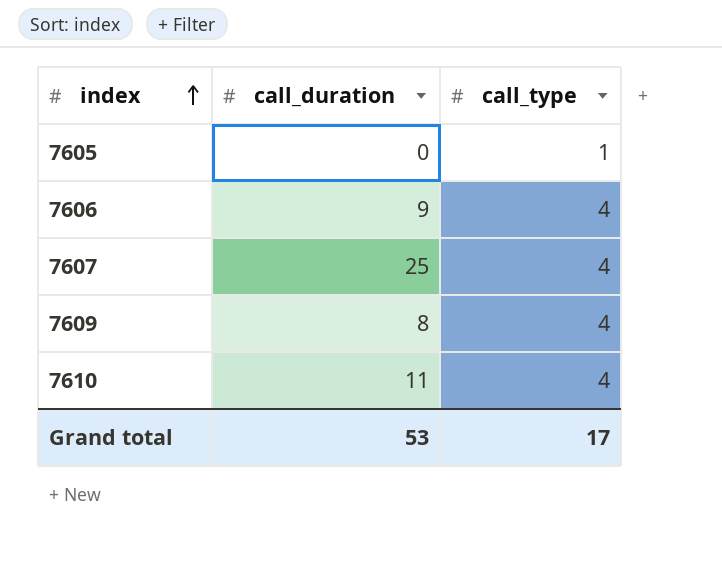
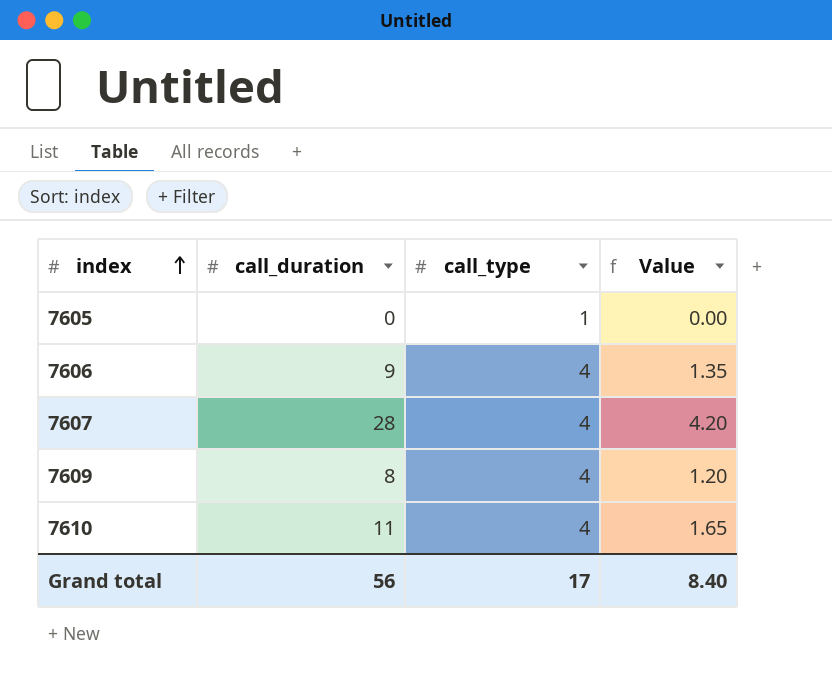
column Value | formula: none -> [call_duration] * 0.15
7607 | call_duration: 25 -> 28
Grand total | call_duration: 53 -> 56

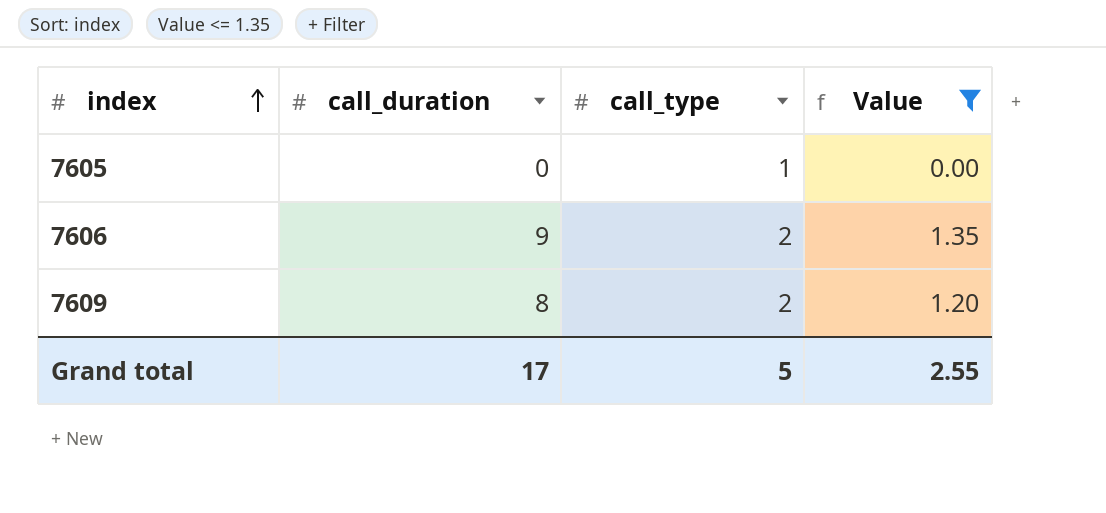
filter: none -> Value <= 1.35
7606 | call_type: 4 -> 2
7609 | call_type: 4 -> 2
Grand total | call_duration: 56 -> 17
Grand total | call_type: 17 -> 5
Grand total | Value: 8.40 -> 2.55

